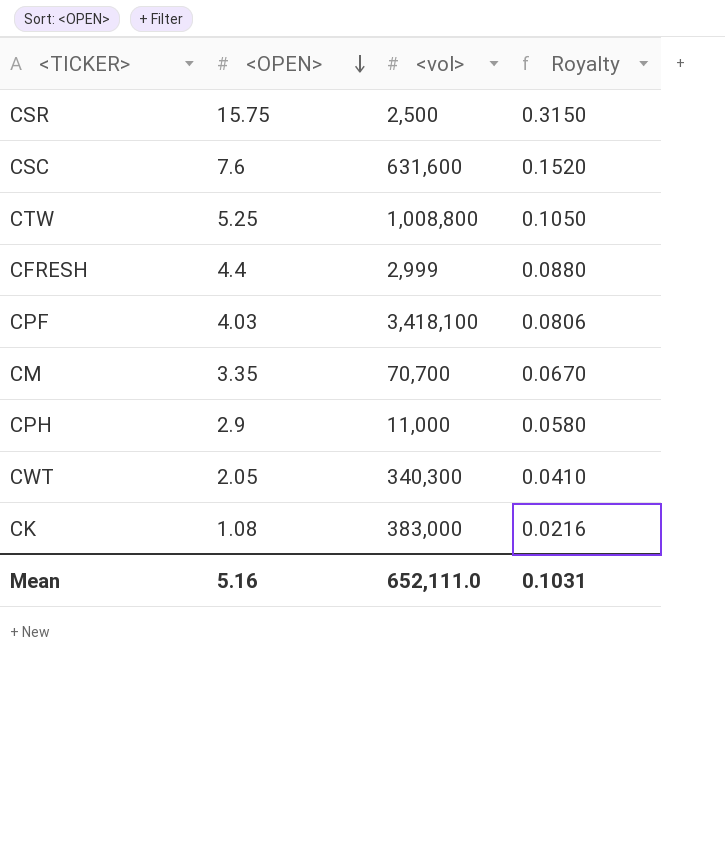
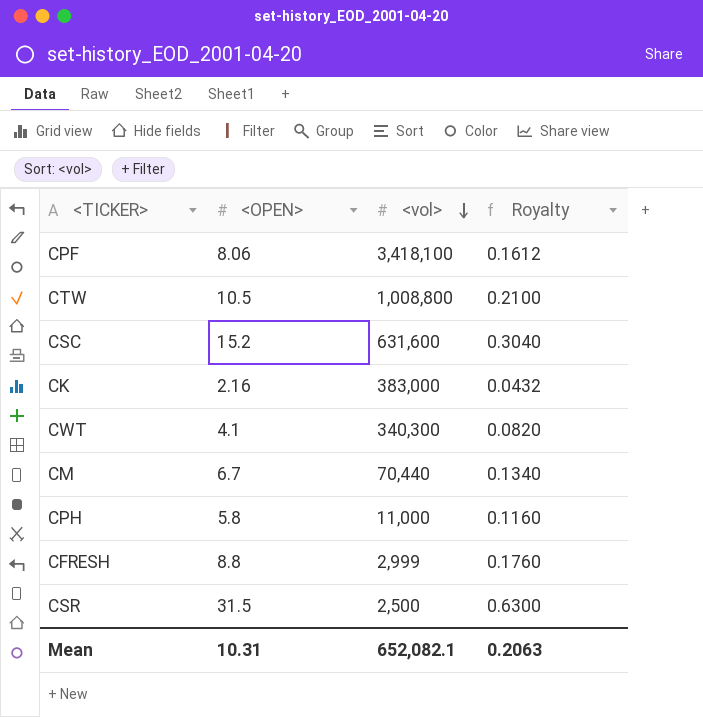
row order: <OPEN> descending -> <vol> descending
CPF | <OPEN>: 4.03 -> 8.06
CPF | Royalty: 0.0806 -> 0.1612
CTW | <OPEN>: 5.25 -> 10.5
CTW | Royalty: 0.1050 -> 0.2100
CSC | <OPEN>: 7.6 -> 15.2
CSC | Royalty: 0.1520 -> 0.3040
CK | <OPEN>: 1.08 -> 2.16
CK | Royalty: 0.0216 -> 0.0432
CWT | <OPEN>: 2.05 -> 4.1
CWT | Royalty: 0.0410 -> 0.0820
CM | <OPEN>: 3.35 -> 6.7
CM | <vol>: 70,700 -> 70,440
CM | Royalty: 0.0670 -> 0.1340
CPH | <OPEN>: 2.9 -> 5.8
CPH | Royalty: 0.0580 -> 0.1160
CFRESH | <OPEN>: 4.4 -> 8.8
CFRESH | Royalty: 0.0880 -> 0.1760
CSR | <OPEN>: 15.75 -> 31.5
CSR | Royalty: 0.3150 -> 0.6300
Mean | <OPEN>: 5.16 -> 10.31
Mean | <vol>: 652,111.0 -> 652,082.1
Mean | Royalty: 0.1031 -> 0.2063

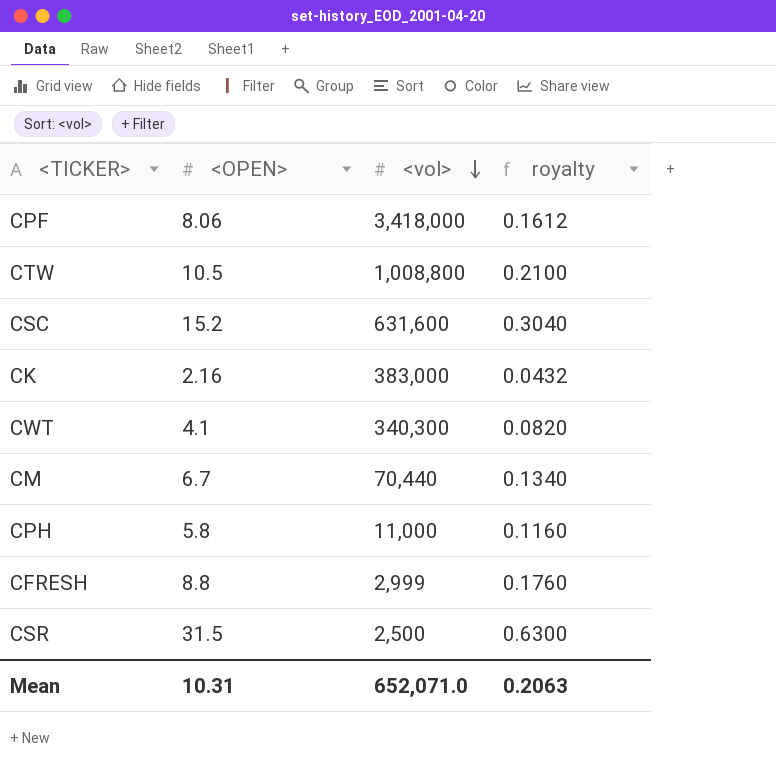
column name: Royalty -> royalty
CPF | <vol>: 3,418,100 -> 3,418,000
Mean | <vol>: 652,082.1 -> 652,071.0

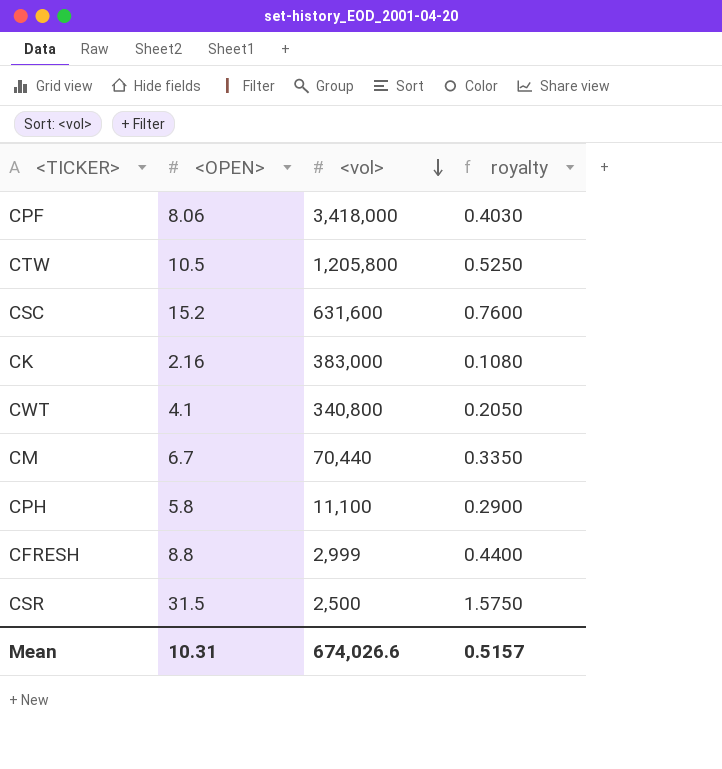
column royalty | formula: [<OPEN>] * 0.02 -> [<OPEN>] * 0.05
CTW | <vol>: 1,008,800 -> 1,205,800
CWT | <vol>: 340,300 -> 340,800
CPH | <vol>: 11,000 -> 11,100
Mean | <vol>: 652,071.0 -> 674,026.6
Mean | royalty: 0.2063 -> 0.5157

